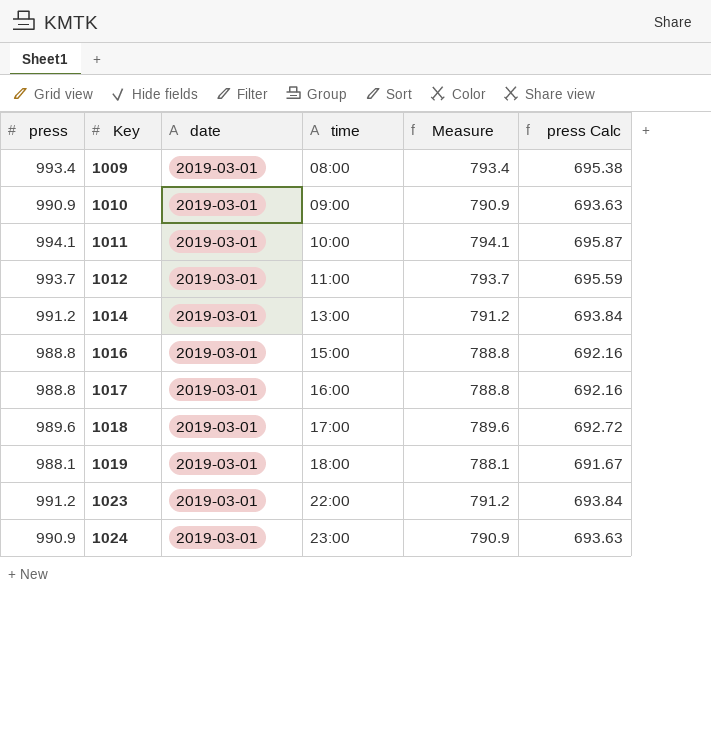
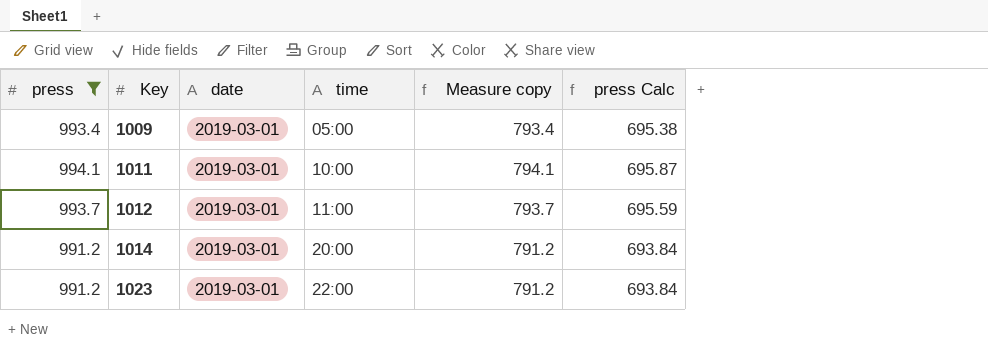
filter: none -> press >= 991.2
column name: Measure -> Measure copy
1009 | time: 08:00 -> 05:00
1014 | time: 13:00 -> 20:00

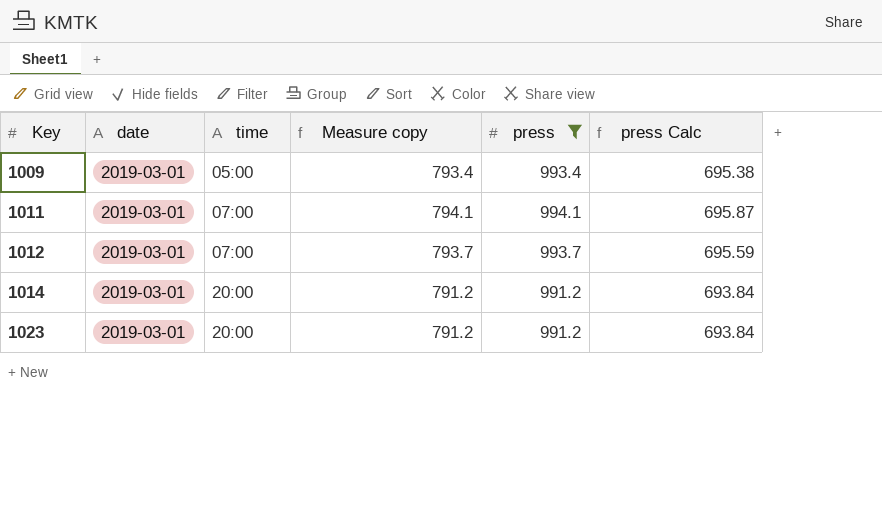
column press | position: 1 -> 5
1011 | time: 10:00 -> 07:00
1012 | time: 11:00 -> 07:00
1023 | time: 22:00 -> 20:00

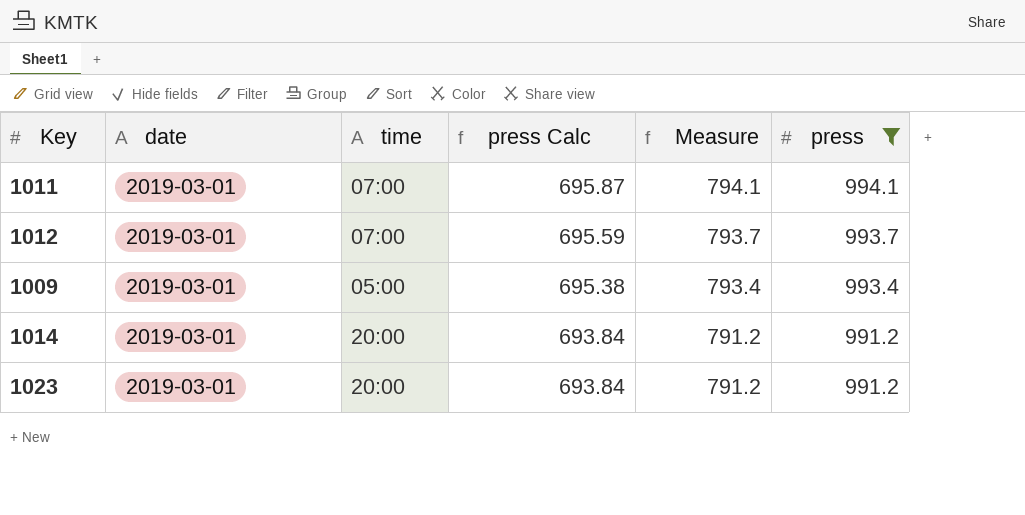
row order: Key ascending -> press Calc descending
column press Calc | position: 6 -> 4
column name: Measure copy -> Measure

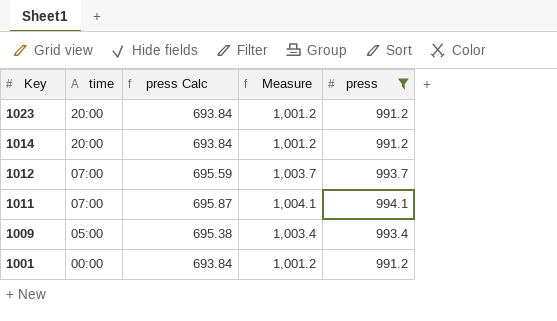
row order: press Calc descending -> Key descending
column date | position: 2 -> none
column Measure | formula: [press] - 200 -> [press] + 10
row 1001: none -> 00:00 | 693.84 | 1,001.2 | 991.2

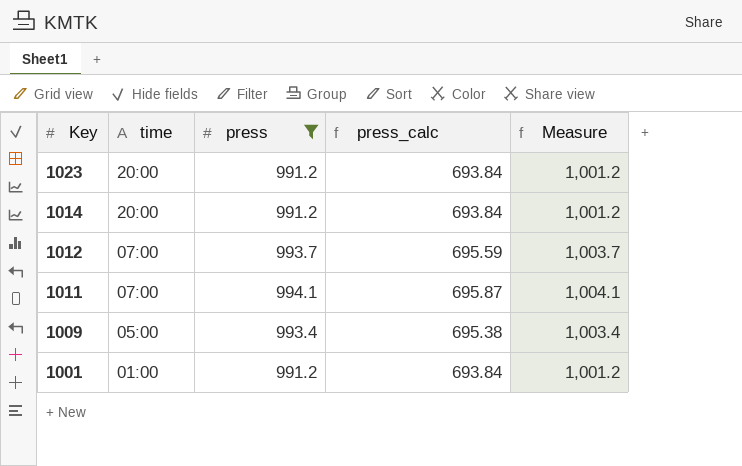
column press | position: 5 -> 3
column name: press Calc -> press_calc
1001 | time: 00:00 -> 01:00

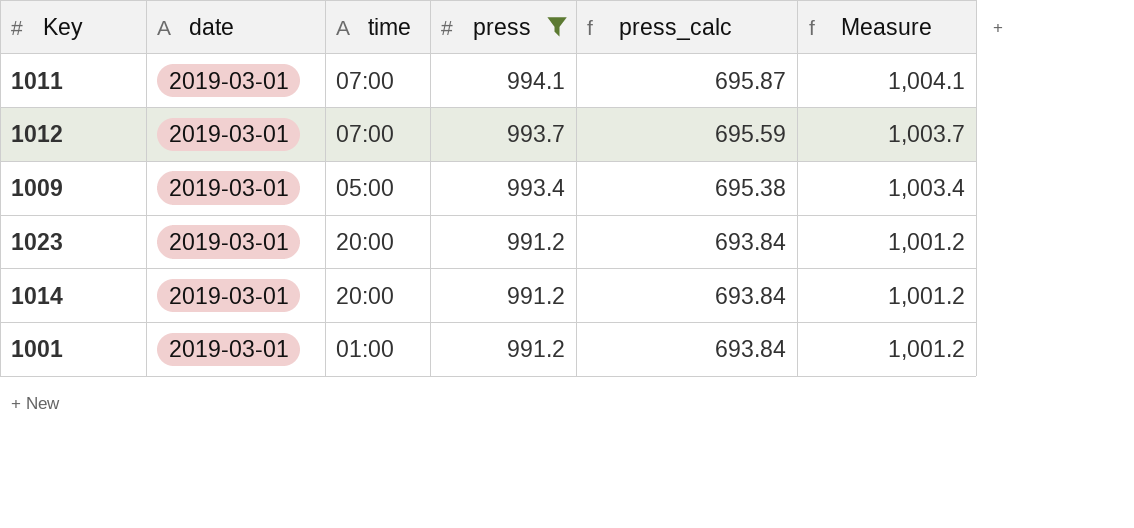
row order: Key descending -> press descending
column date | position: none -> 2

